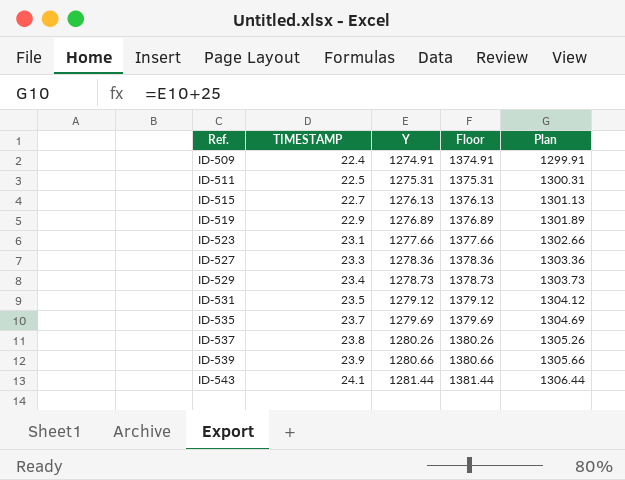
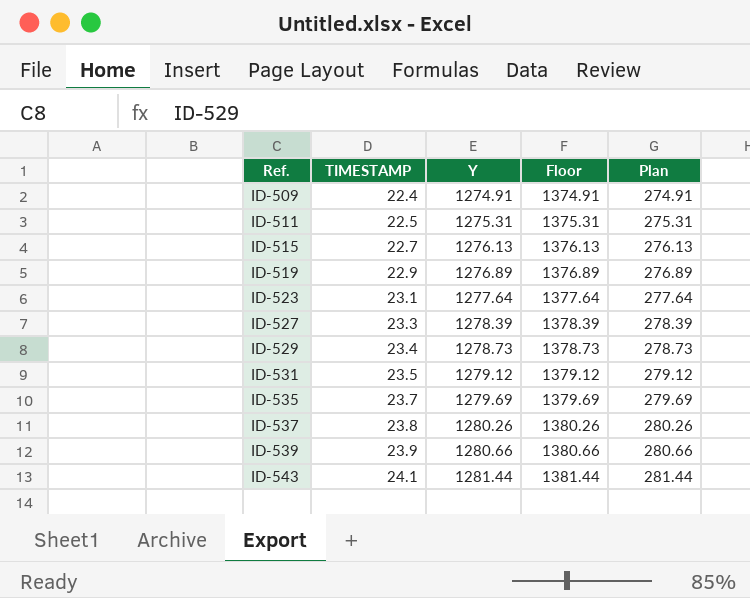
column Plan | formula: [Y] + 25 -> [Y] - 1000
ID-523 | Y: 1277.66 -> 1277.64
ID-523 | Floor: 1377.66 -> 1377.64
ID-527 | Y: 1278.36 -> 1278.39
ID-527 | Floor: 1378.36 -> 1378.39

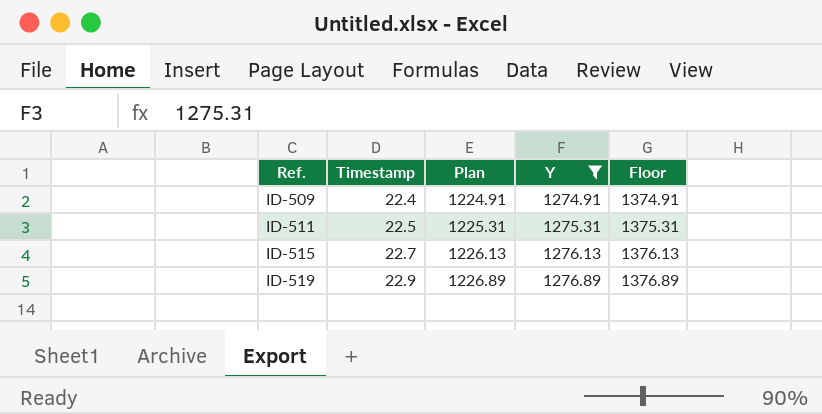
filter: none -> Y <= 1276.89
column name: TIMESTAMP -> Timestamp
column Plan | formula: [Y] - 1000 -> [Y] - 50
column Plan | position: 5 -> 3

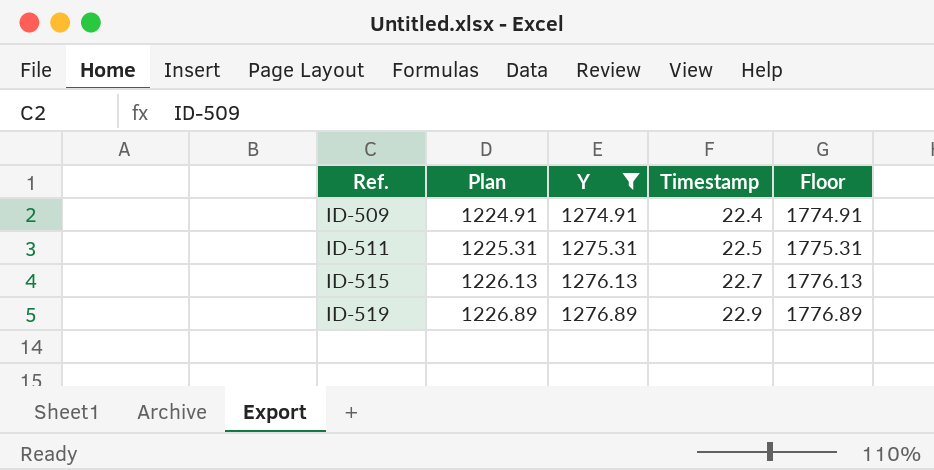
column Timestamp | position: 2 -> 4
column Floor | formula: [Y] + 100 -> [Y] + 500

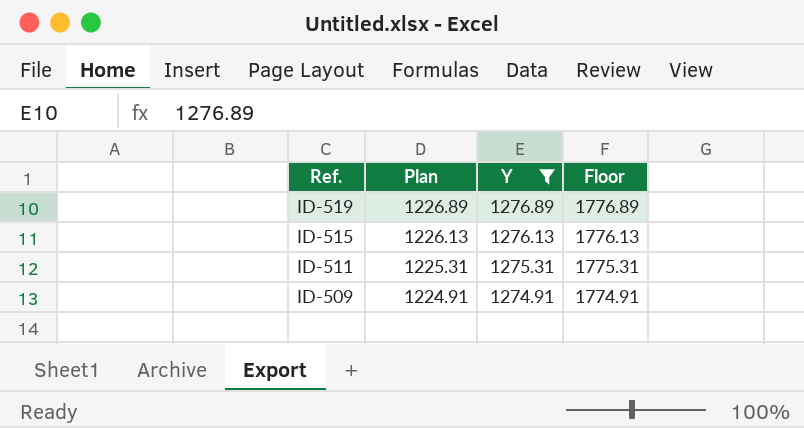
row order: Ref. ascending -> Ref. descending
column Timestamp | position: 4 -> none

